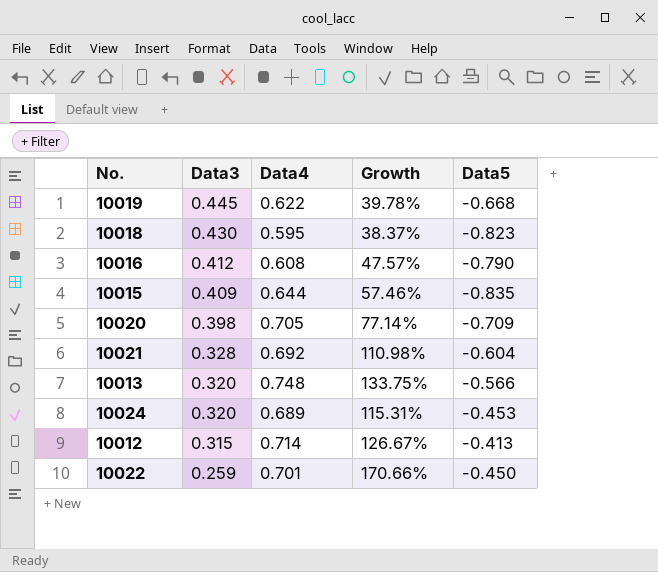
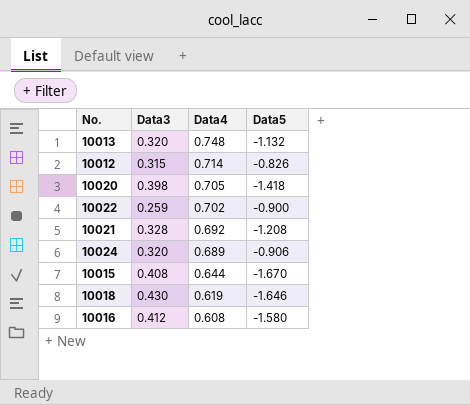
row order: Data3 descending -> Data4 descending
column Growth | formula: ([Data4] - [Data3]) / [Data3] -> none
row 10019: 0.445 | 0.622 | 39.78% | -0.668 -> none
10013 | Data5: -0.566 -> -1.132
10012 | Data5: -0.413 -> -0.826
10020 | Data5: -0.709 -> -1.418
10022 | Data4: 0.701 -> 0.702
10022 | Data5: -0.450 -> -0.900
10021 | Data5: -0.604 -> -1.208
10024 | Data5: -0.453 -> -0.906
10015 | Data3: 0.409 -> 0.408
10015 | Data5: -0.835 -> -1.670
10018 | Data4: 0.595 -> 0.619
10018 | Data5: -0.823 -> -1.646
10016 | Data5: -0.790 -> -1.580

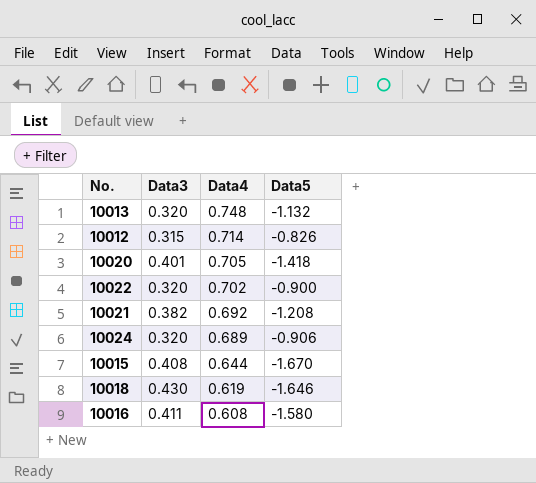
10020 | Data3: 0.398 -> 0.401
10022 | Data3: 0.259 -> 0.320
10021 | Data3: 0.328 -> 0.382
10016 | Data3: 0.412 -> 0.411

